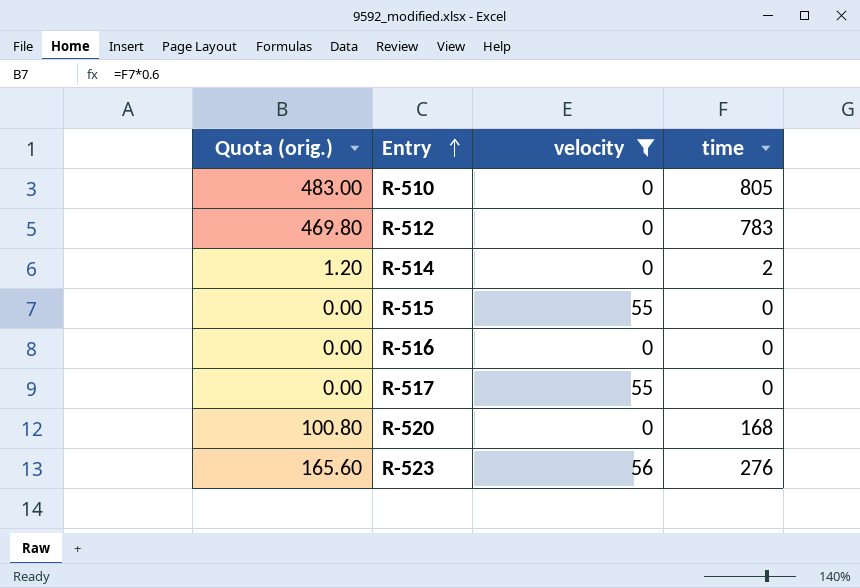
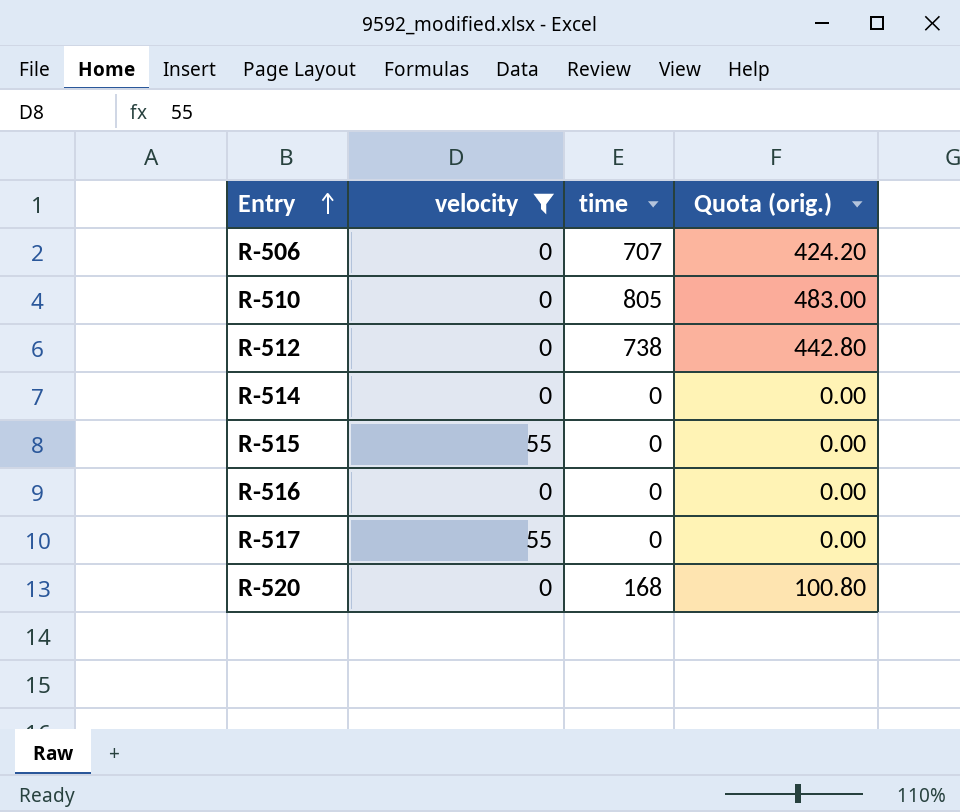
column Quota (orig.) | position: 1 -> 4
row R-523: 165.60 | 56 | 276 -> none
row R-506: none -> 0 | 707 | 424.20
R-512 | time: 783 -> 738
R-512 | Quota (orig.): 469.80 -> 442.80
R-514 | time: 2 -> 0
R-514 | Quota (orig.): 1.20 -> 0.00

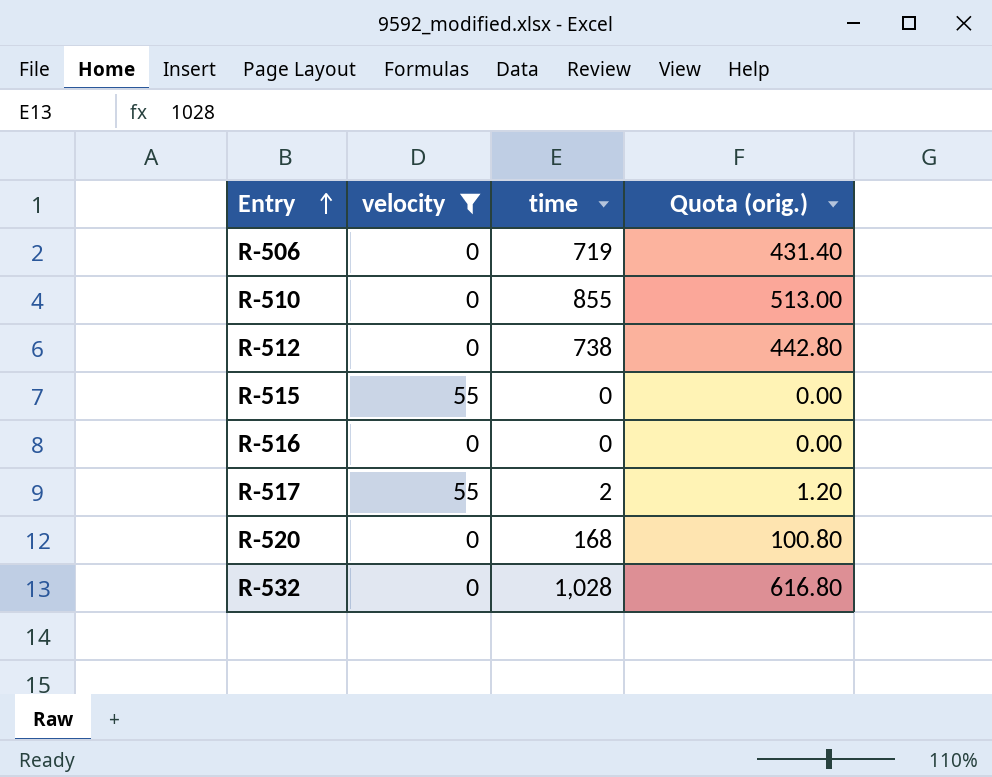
row R-514: 0 | 0 | 0.00 -> none
R-506 | time: 707 -> 719
R-506 | Quota (orig.): 424.20 -> 431.40
R-510 | time: 805 -> 855
R-510 | Quota (orig.): 483.00 -> 513.00
R-517 | time: 0 -> 2
R-517 | Quota (orig.): 0.00 -> 1.20
row R-532: none -> 0 | 1,028 | 616.80

